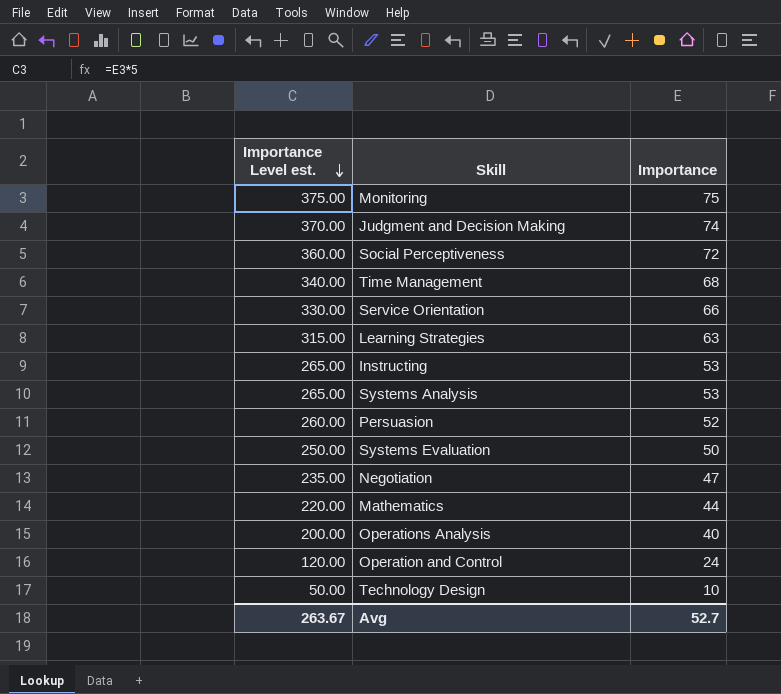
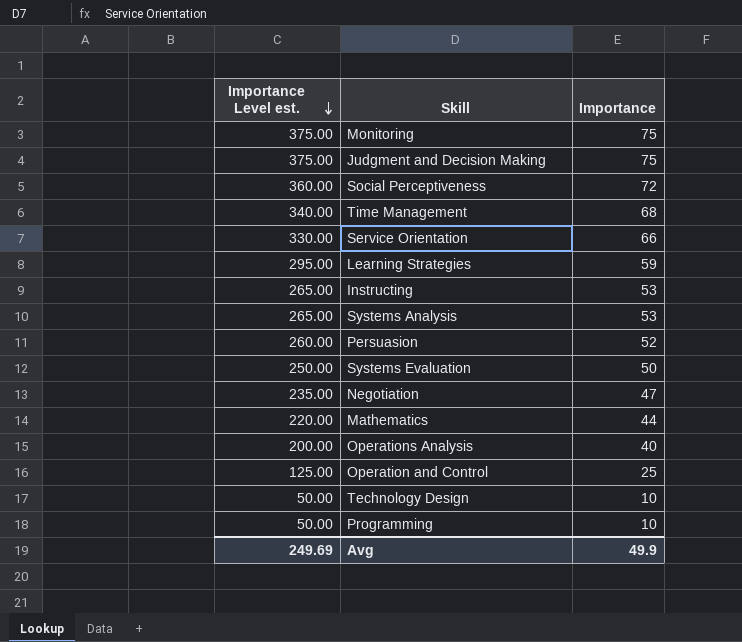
Judgment and Decision Making | Importance Level est.: 370.00 -> 375.00
Judgment and Decision Making | Importance: 74 -> 75
Learning Strategies | Importance Level est.: 315.00 -> 295.00
Learning Strategies | Importance: 63 -> 59
Operation and Control | Importance Level est.: 120.00 -> 125.00
Operation and Control | Importance: 24 -> 25
row Programming: none -> 50.00 | 10
Avg | Importance Level est.: 263.67 -> 249.69
Avg | Importance: 52.7 -> 49.9

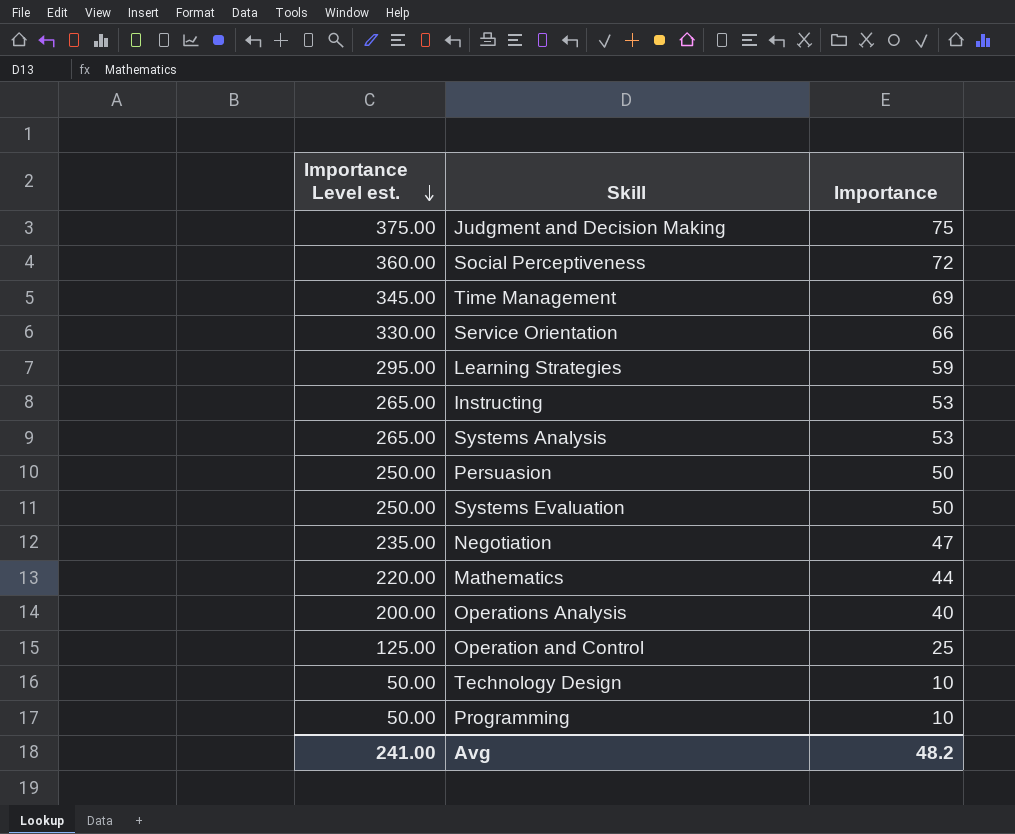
row Monitoring: 375.00 | 75 -> none
Time Management | Importance Level est.: 340.00 -> 345.00
Time Management | Importance: 68 -> 69
Persuasion | Importance Level est.: 260.00 -> 250.00
Persuasion | Importance: 52 -> 50
Avg | Importance Level est.: 249.69 -> 241.00
Avg | Importance: 49.9 -> 48.2

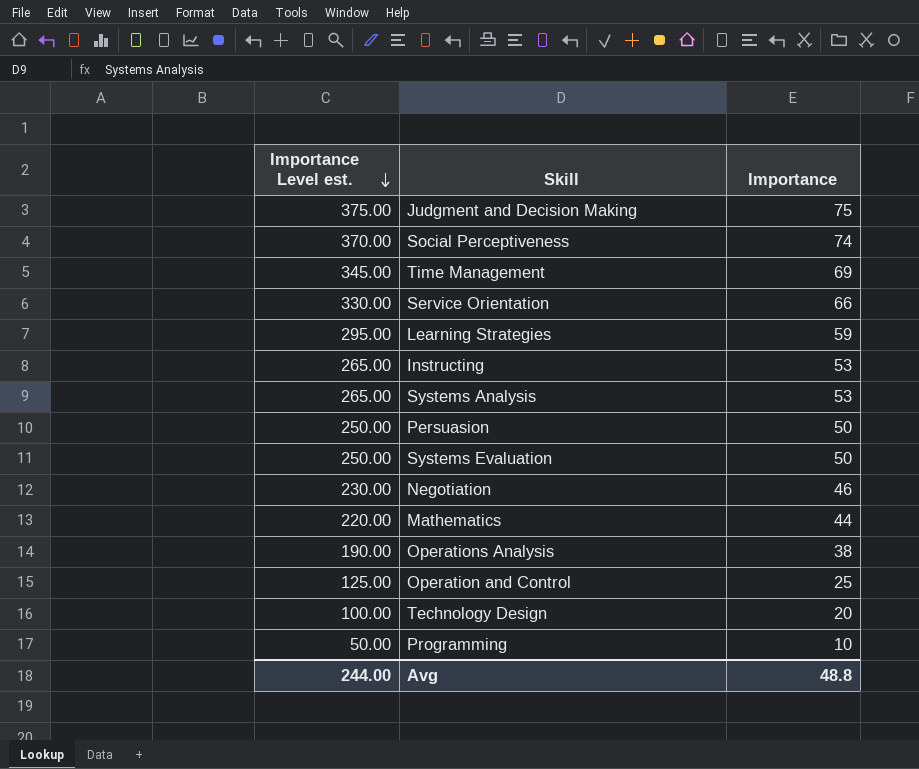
Social Perceptiveness | Importance Level est.: 360.00 -> 370.00
Social Perceptiveness | Importance: 72 -> 74
Negotiation | Importance Level est.: 235.00 -> 230.00
Negotiation | Importance: 47 -> 46
Operations Analysis | Importance Level est.: 200.00 -> 190.00
Operations Analysis | Importance: 40 -> 38
Technology Design | Importance Level est.: 50.00 -> 100.00
Technology Design | Importance: 10 -> 20
Avg | Importance Level est.: 241.00 -> 244.00
Avg | Importance: 48.2 -> 48.8

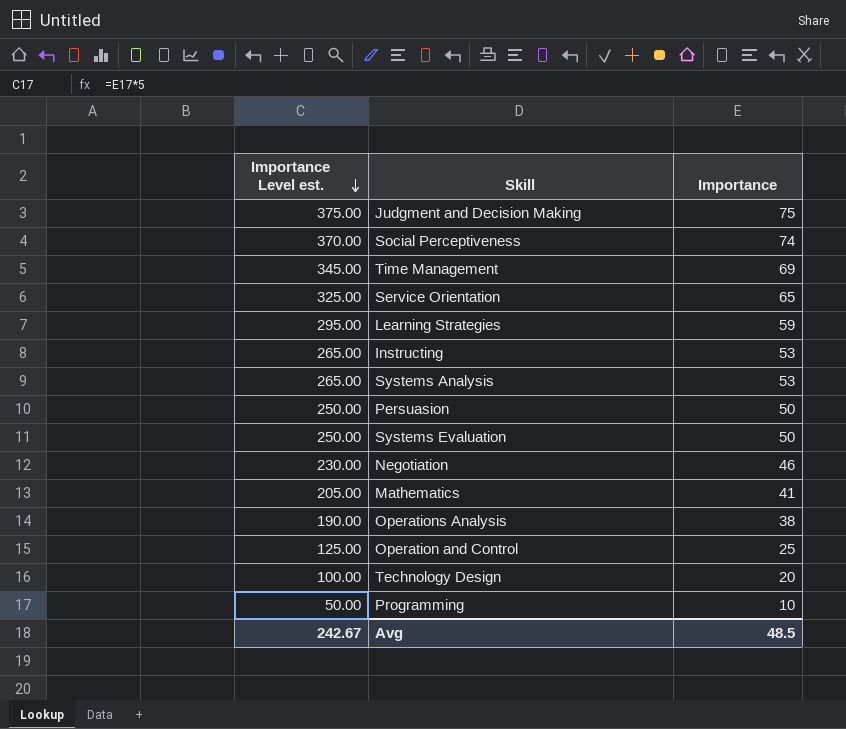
Service Orientation | Importance Level est.: 330.00 -> 325.00
Service Orientation | Importance: 66 -> 65
Mathematics | Importance Level est.: 220.00 -> 205.00
Mathematics | Importance: 44 -> 41
Avg | Importance Level est.: 244.00 -> 242.67
Avg | Importance: 48.8 -> 48.5

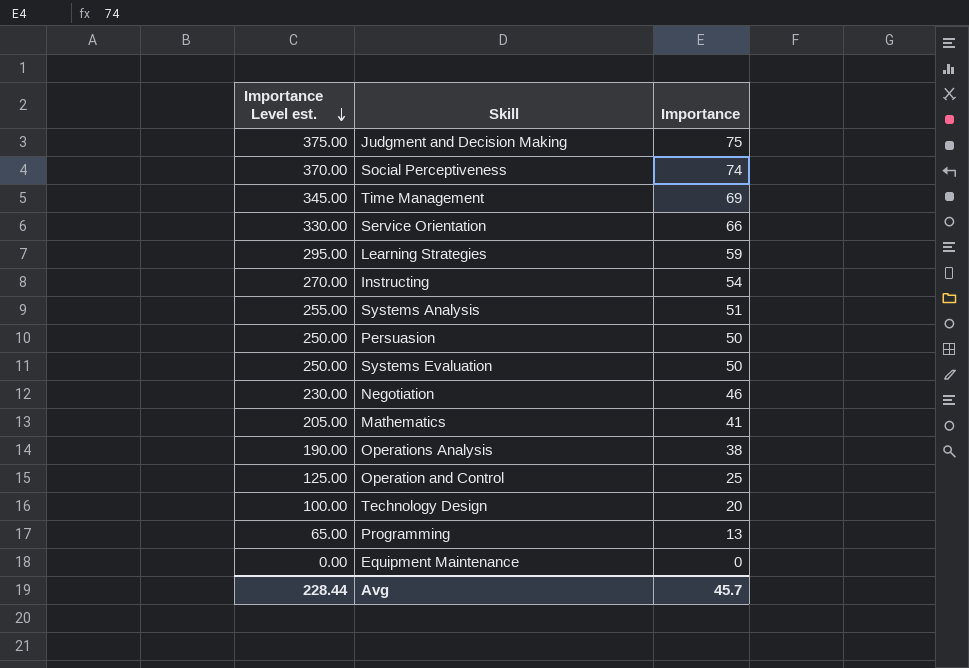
Service Orientation | Importance Level est.: 325.00 -> 330.00
Service Orientation | Importance: 65 -> 66
Instructing | Importance Level est.: 265.00 -> 270.00
Instructing | Importance: 53 -> 54
Systems Analysis | Importance Level est.: 265.00 -> 255.00
Systems Analysis | Importance: 53 -> 51
Programming | Importance Level est.: 50.00 -> 65.00
Programming | Importance: 10 -> 13
row Equipment Maintenance: none -> 0.00 | 0
Avg | Importance Level est.: 242.67 -> 228.44
Avg | Importance: 48.5 -> 45.7

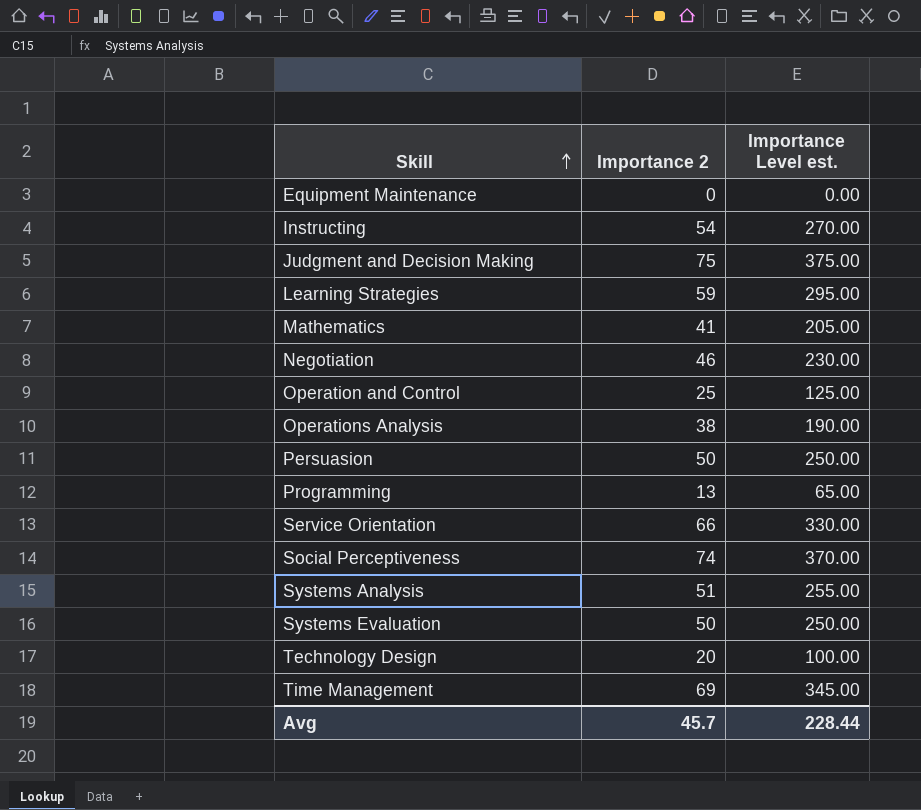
row order: Importance Level est. descending -> Skill ascending
column name: Importance -> Importance 2
column Importance Level est. | position: 1 -> 3

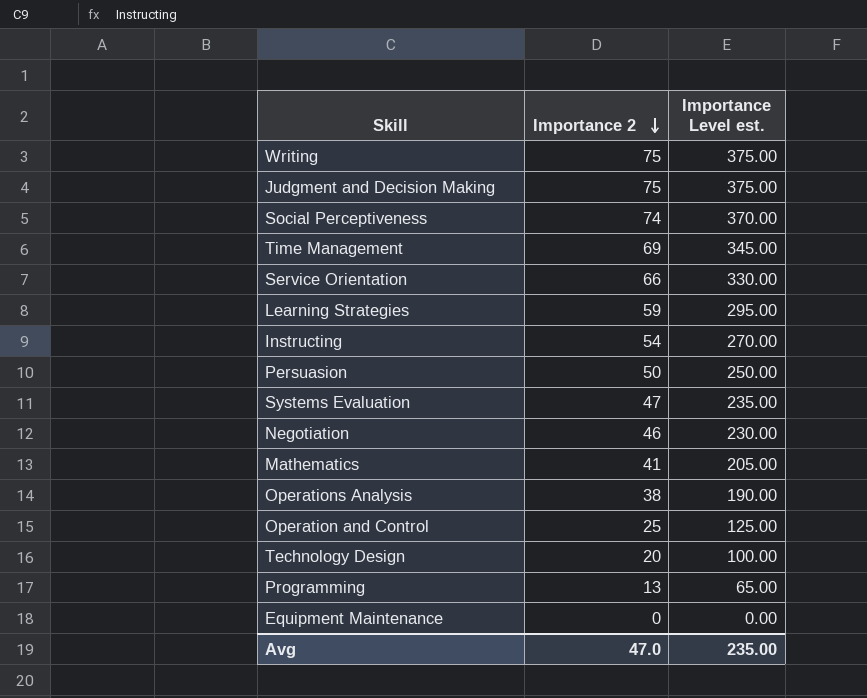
row order: Skill ascending -> Importance 2 descending
row Systems Analysis: 51 | 255.00 -> none
row Writing: none -> 75 | 375.00
Systems Evaluation | Importance 2: 50 -> 47
Systems Evaluation | Importance Level est.: 250.00 -> 235.00
Avg | Importance 2: 45.7 -> 47.0
Avg | Importance Level est.: 228.44 -> 235.00

